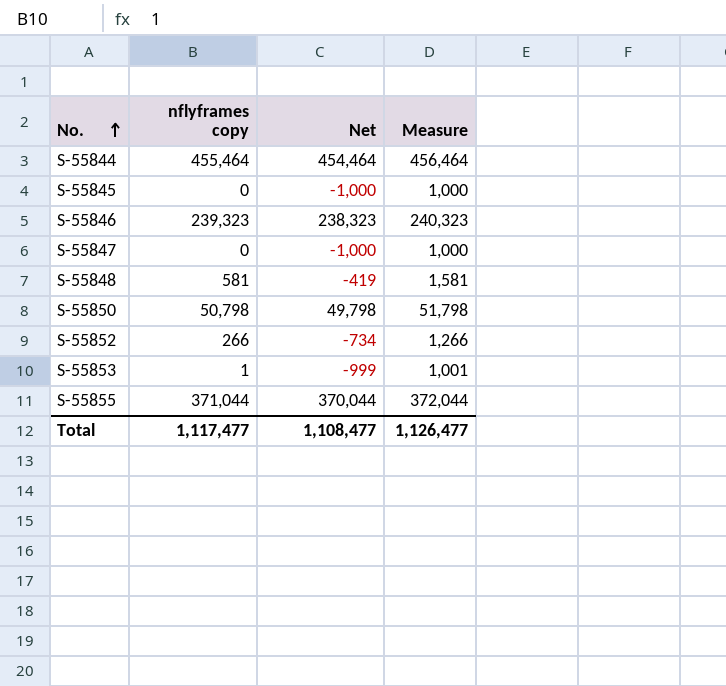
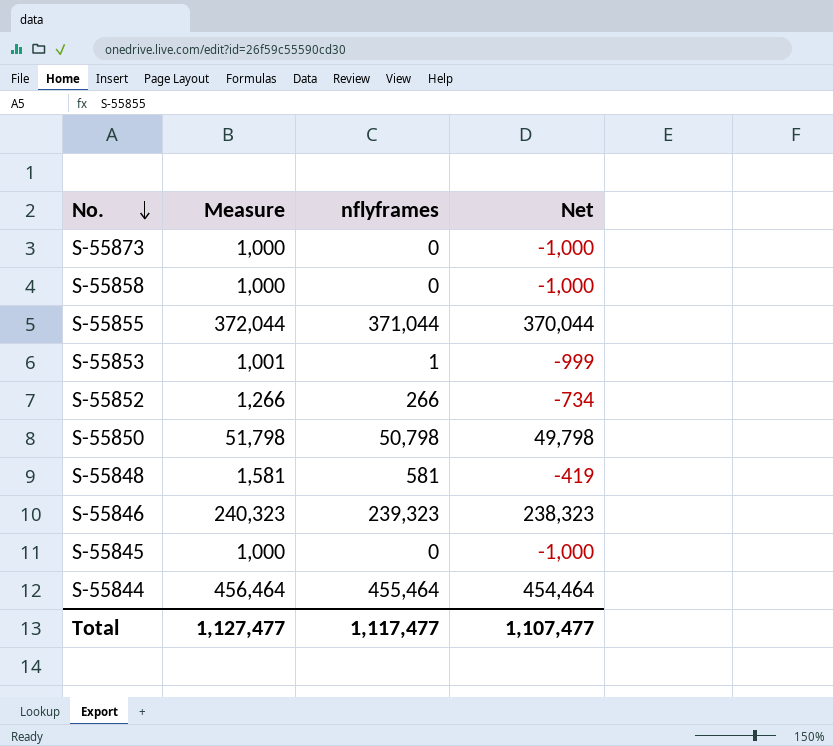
row order: No. ascending -> No. descending
column Measure | position: 4 -> 2
column name: nflyframes copy -> nflyframes
row S-55847: 0 | -1,000 | 1,000 -> none
row S-55873: none -> 1,000 | 0 | -1,000
row S-55858: none -> 1,000 | 0 | -1,000
Total | Measure: 1,126,477 -> 1,127,477
Total | Net: 1,108,477 -> 1,107,477

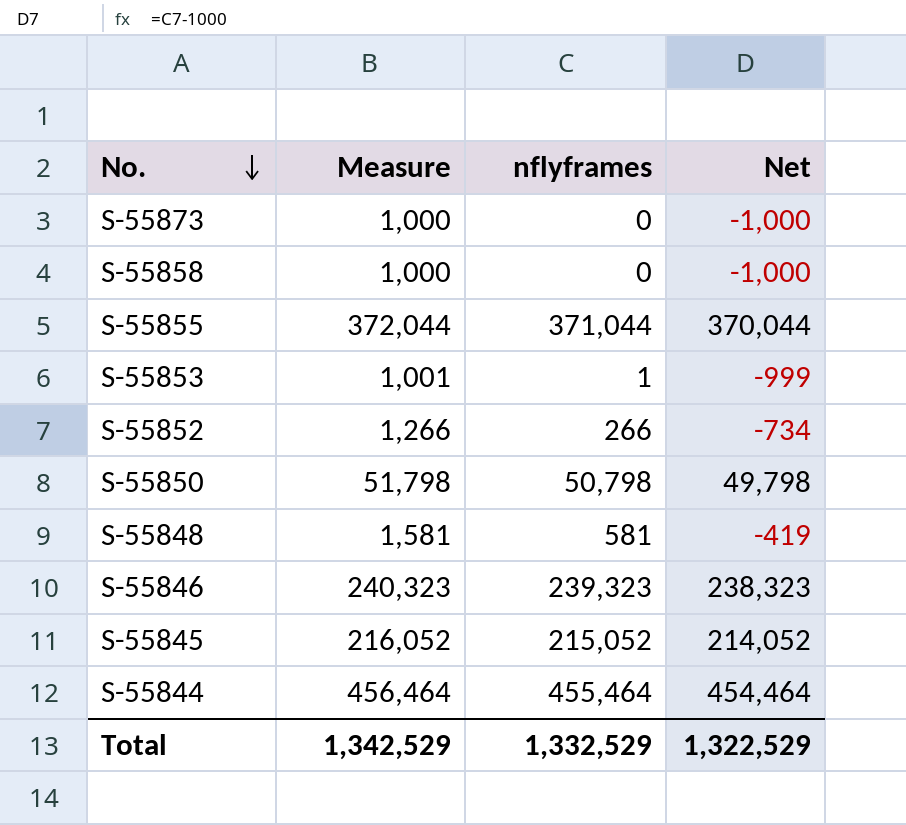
S-55845 | Measure: 1,000 -> 216,052
S-55845 | nflyframes: 0 -> 215,052
S-55845 | Net: -1,000 -> 214,052
Total | Measure: 1,127,477 -> 1,342,529
Total | nflyframes: 1,117,477 -> 1,332,529
Total | Net: 1,107,477 -> 1,322,529

